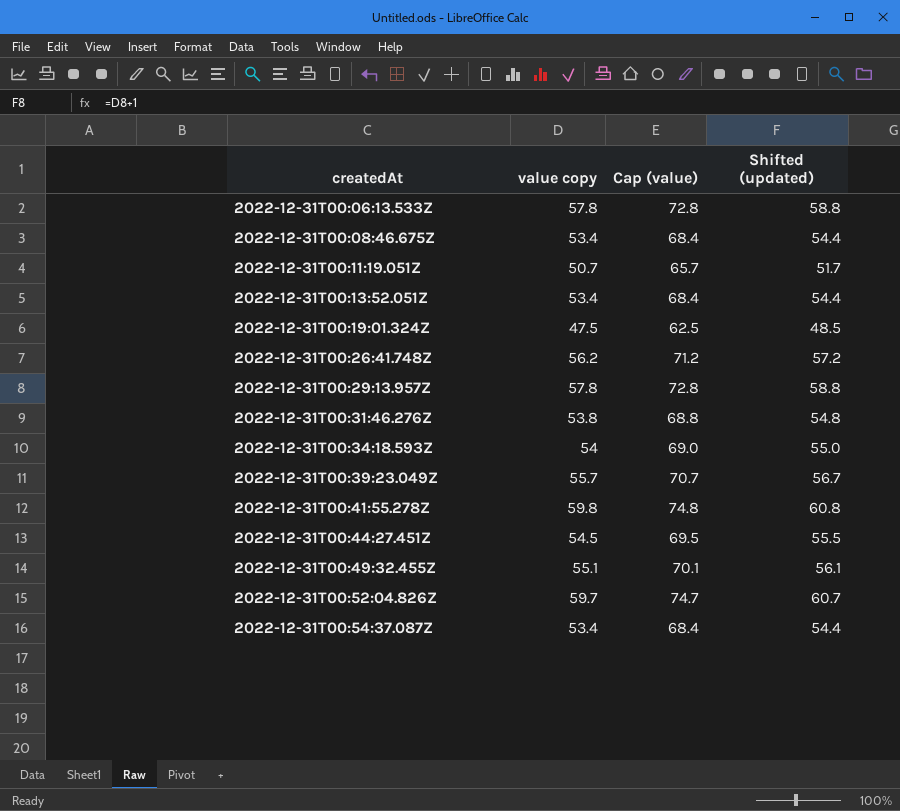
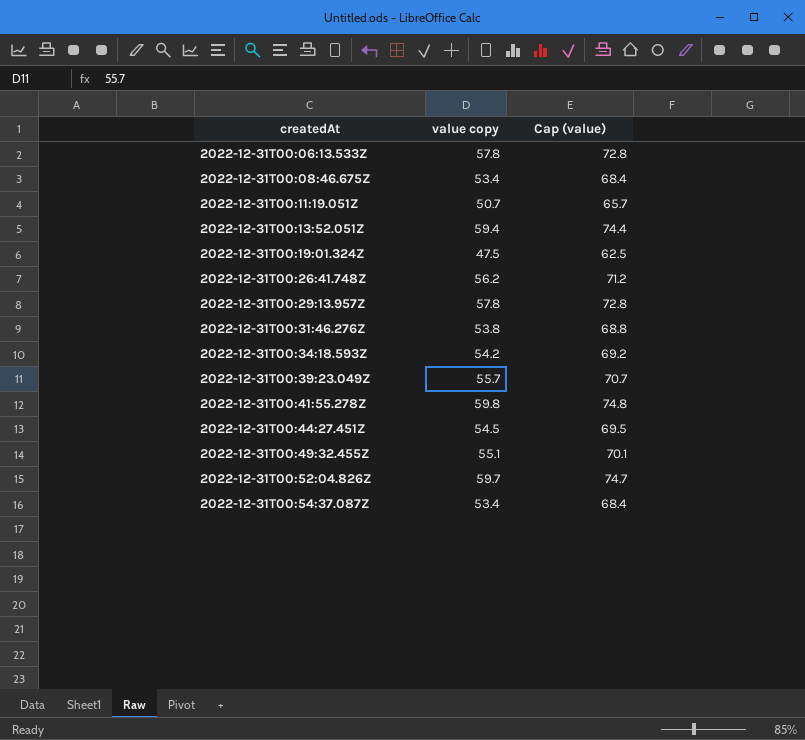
column Shifted (updated) | formula: [value copy] + 1 -> none
2022-12-31T00:13:52.051Z | value copy: 53.4 -> 59.4
2022-12-31T00:13:52.051Z | Cap (value): 68.4 -> 74.4
2022-12-31T00:34:18.593Z | value copy: 54 -> 54.2
2022-12-31T00:34:18.593Z | Cap (value): 69.0 -> 69.2

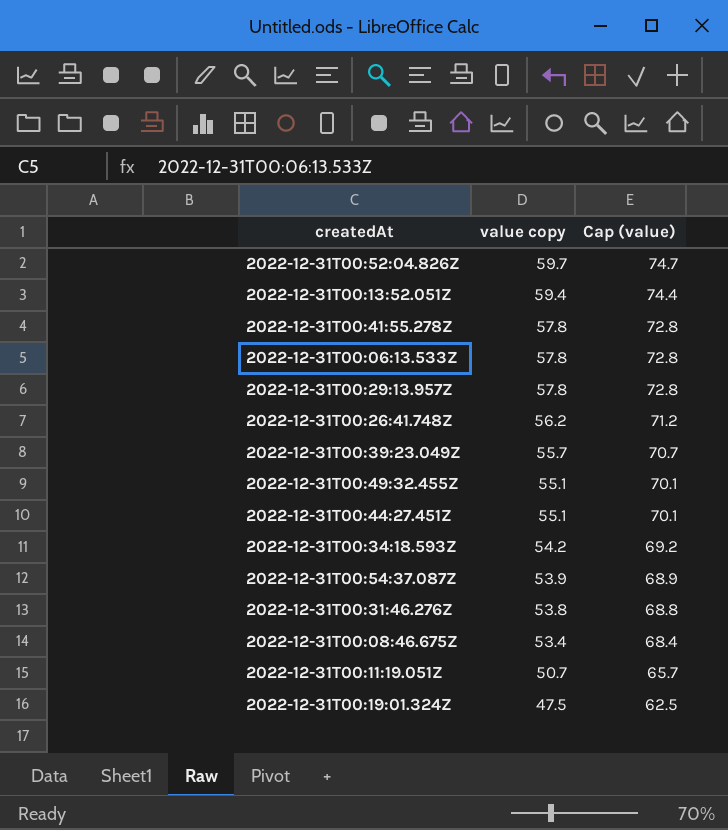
row order: createdAt ascending -> value copy descending
2022-12-31T00:41:55.278Z | value copy: 59.8 -> 57.8
2022-12-31T00:41:55.278Z | Cap (value): 74.8 -> 72.8
2022-12-31T00:44:27.451Z | value copy: 54.5 -> 55.1
2022-12-31T00:44:27.451Z | Cap (value): 69.5 -> 70.1
2022-12-31T00:54:37.087Z | value copy: 53.4 -> 53.9
2022-12-31T00:54:37.087Z | Cap (value): 68.4 -> 68.9

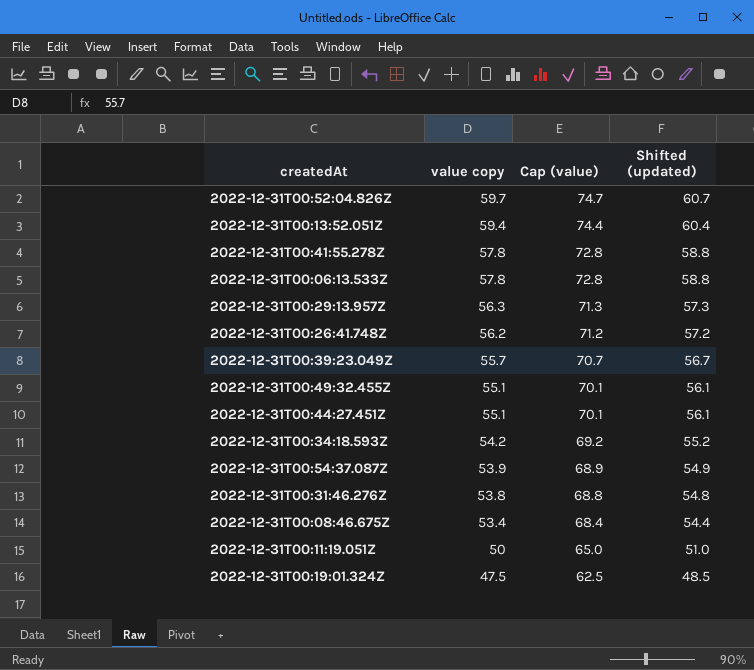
column Shifted (updated) | formula: none -> [value copy] + 1
2022-12-31T00:29:13.957Z | value copy: 57.8 -> 56.3
2022-12-31T00:29:13.957Z | Cap (value): 72.8 -> 71.3
2022-12-31T00:11:19.051Z | value copy: 50.7 -> 50
2022-12-31T00:11:19.051Z | Cap (value): 65.7 -> 65.0

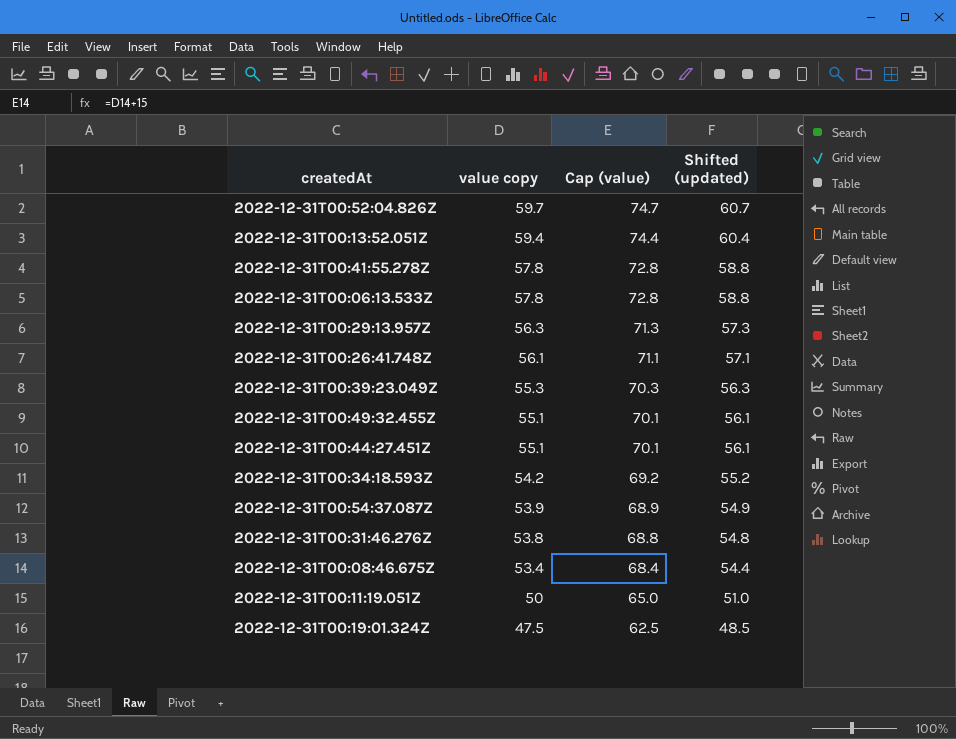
2022-12-31T00:26:41.748Z | value copy: 56.2 -> 56.1
2022-12-31T00:26:41.748Z | Cap (value): 71.2 -> 71.1
2022-12-31T00:26:41.748Z | Shifted (updated): 57.2 -> 57.1
2022-12-31T00:39:23.049Z | value copy: 55.7 -> 55.3
2022-12-31T00:39:23.049Z | Cap (value): 70.7 -> 70.3
2022-12-31T00:39:23.049Z | Shifted (updated): 56.7 -> 56.3

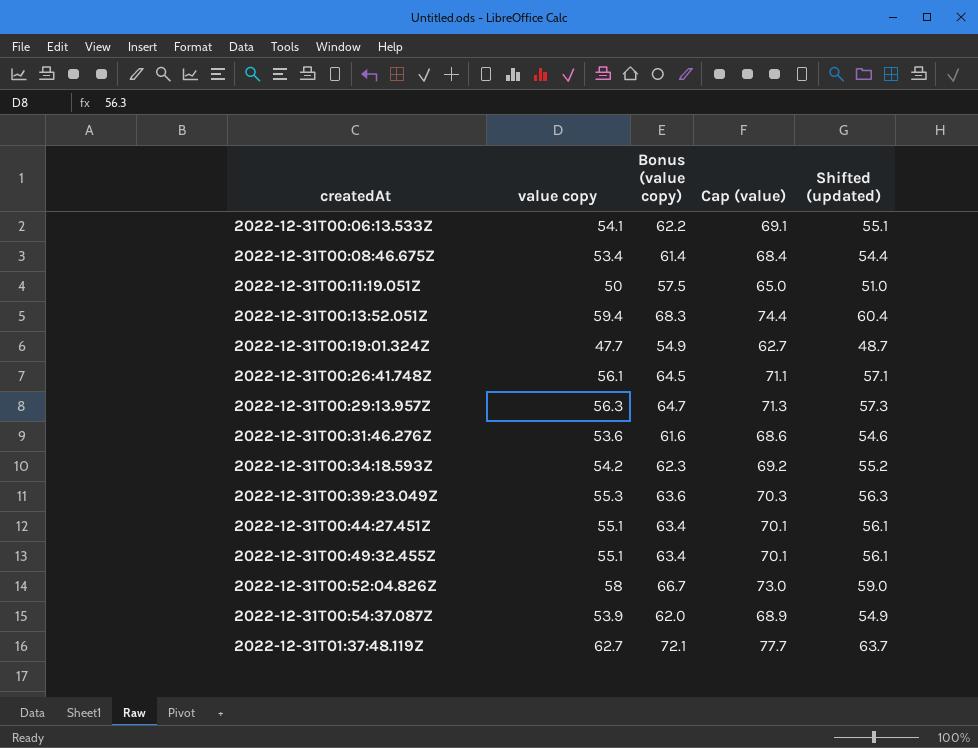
row order: value copy descending -> createdAt ascending
column Bonus (value copy) | formula: none -> [value copy] * 1.15
row 2022-12-31T00:41:55.278Z: 57.8 | 72.8 | 58.8 -> none
2022-12-31T00:06:13.533Z | value copy: 57.8 -> 54.1
2022-12-31T00:06:13.533Z | Cap (value): 72.8 -> 69.1
2022-12-31T00:06:13.533Z | Shifted (updated): 58.8 -> 55.1
2022-12-31T00:19:01.324Z | value copy: 47.5 -> 47.7
2022-12-31T00:19:01.324Z | Cap (value): 62.5 -> 62.7
2022-12-31T00:19:01.324Z | Shifted (updated): 48.5 -> 48.7
2022-12-31T00:31:46.276Z | value copy: 53.8 -> 53.6
2022-12-31T00:31:46.276Z | Cap (value): 68.8 -> 68.6
2022-12-31T00:31:46.276Z | Shifted (updated): 54.8 -> 54.6
2022-12-31T00:52:04.826Z | value copy: 59.7 -> 58
2022-12-31T00:52:04.826Z | Cap (value): 74.7 -> 73.0
2022-12-31T00:52:04.826Z | Shifted (updated): 60.7 -> 59.0
row 2022-12-31T01:37:48.119Z: none -> 62.7 | 72.1 | 77.7 | 63.7

